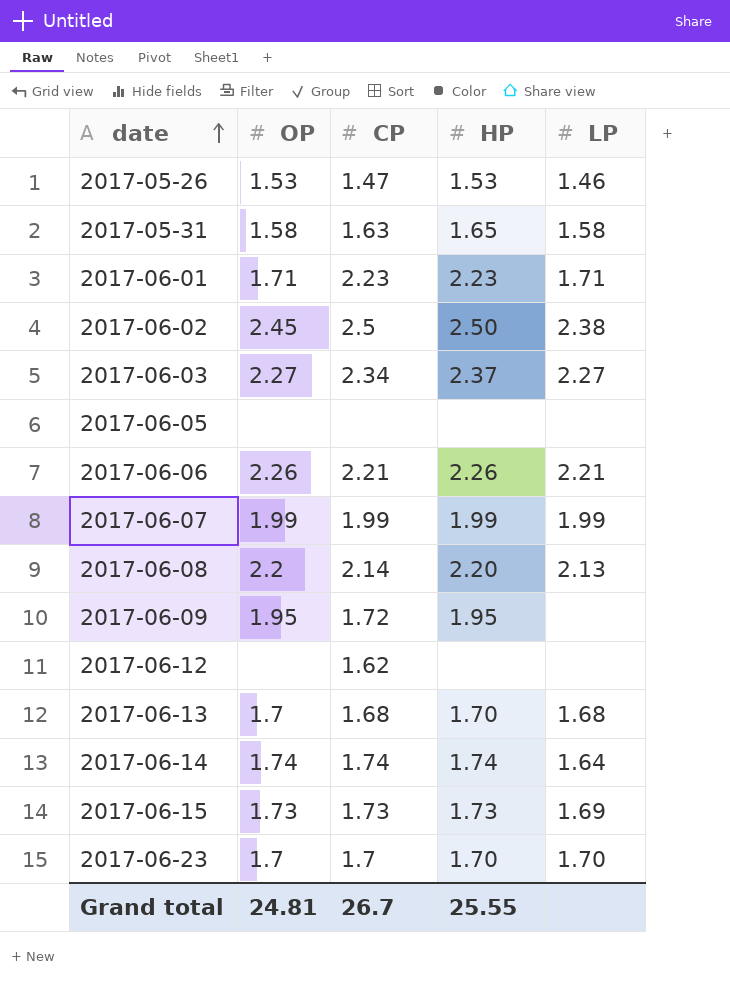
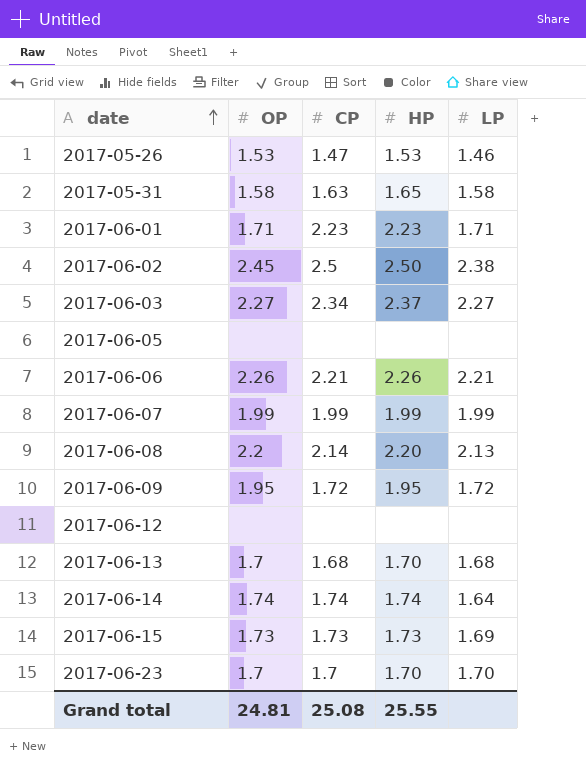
2017-06-09 | LP: none -> 1.72
2017-06-12 | CP: 1.62 -> none
Grand total | CP: 26.7 -> 25.08

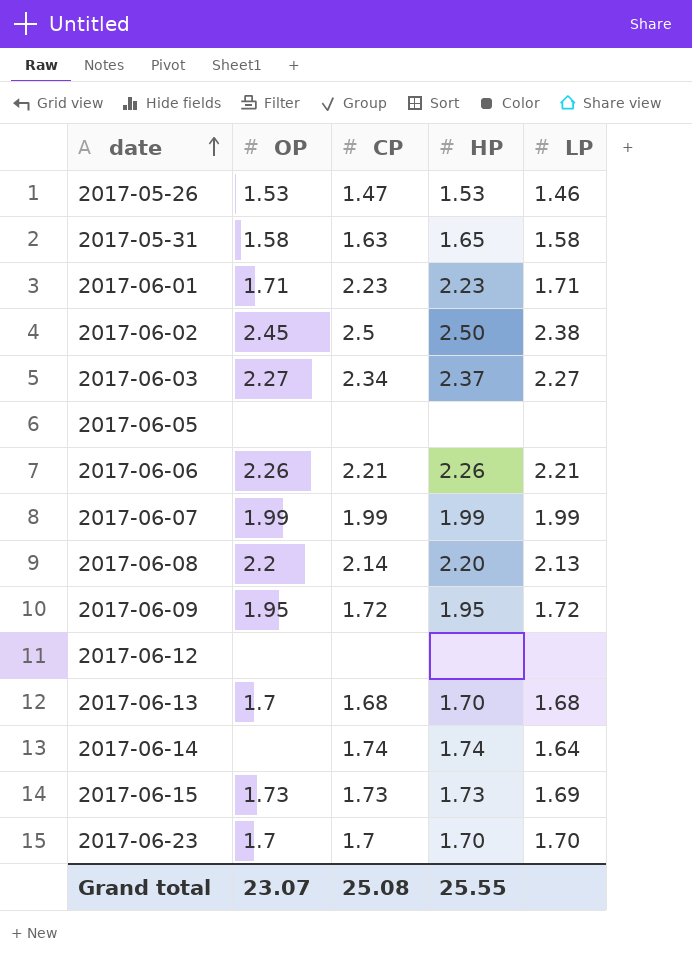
2017-06-14 | OP: 1.74 -> none
Grand total | OP: 24.81 -> 23.07

